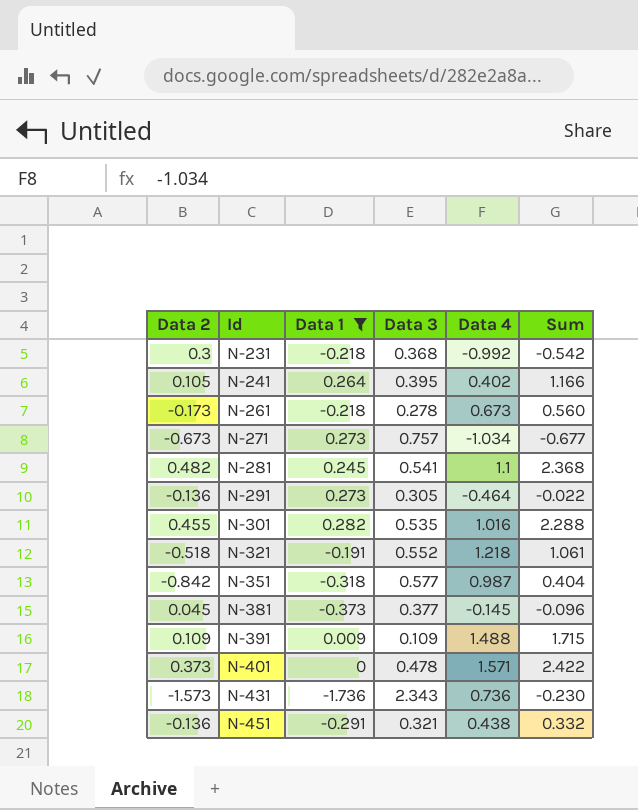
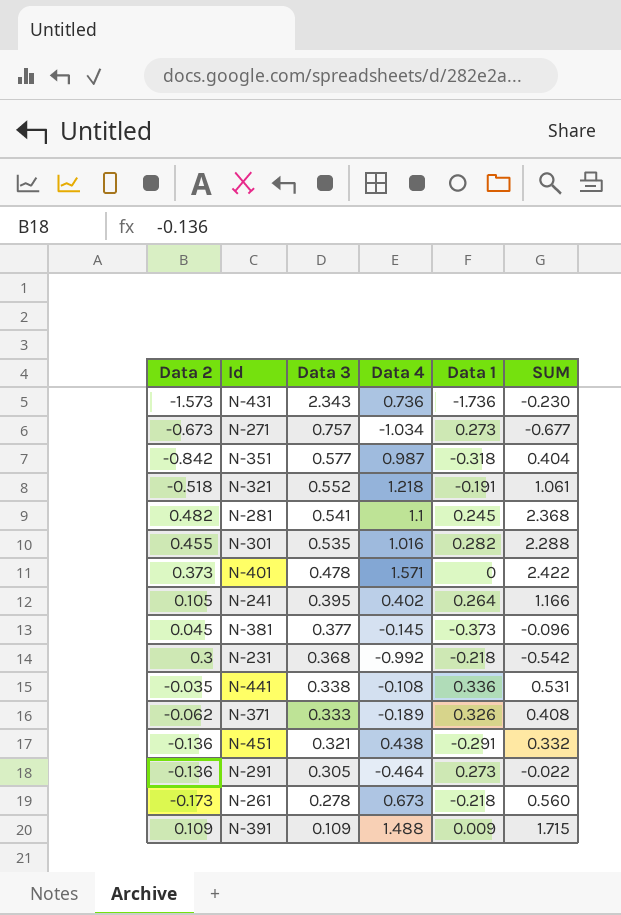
filter: Data 1 <= 0.282 -> none
row order: Id ascending -> Data 3 descending
column Data 1 | position: 3 -> 5
column name: Sum -> SUM

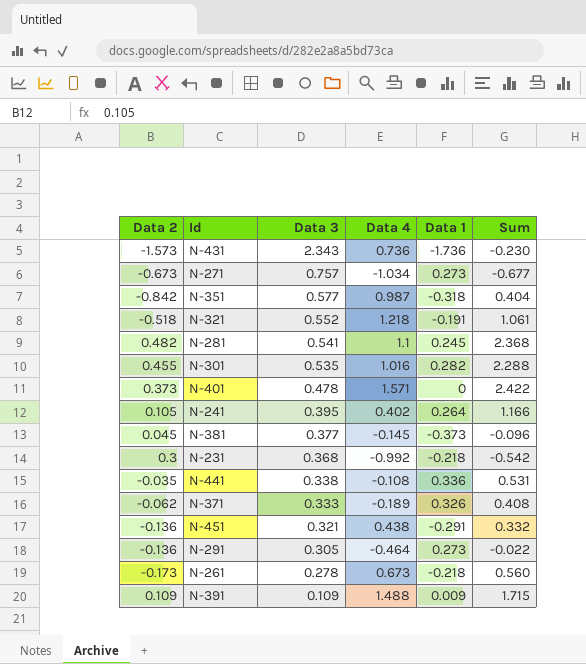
column name: SUM -> Sum

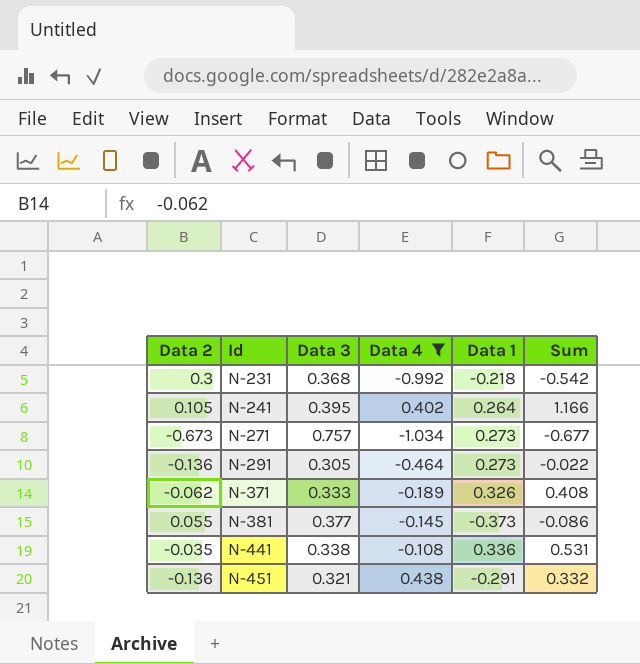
filter: none -> Data 4 <= 0.438
row order: Data 3 descending -> Id ascending
N-381 | Data 2: 0.045 -> 0.055
N-381 | Sum: -0.096 -> -0.086

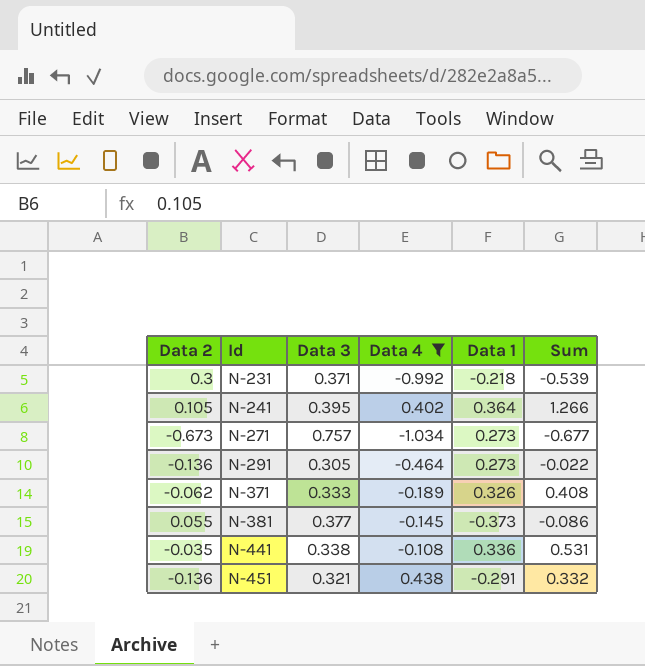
N-231 | Data 3: 0.368 -> 0.371
N-231 | Sum: -0.542 -> -0.539
N-241 | Data 1: 0.264 -> 0.364
N-241 | Sum: 1.166 -> 1.266

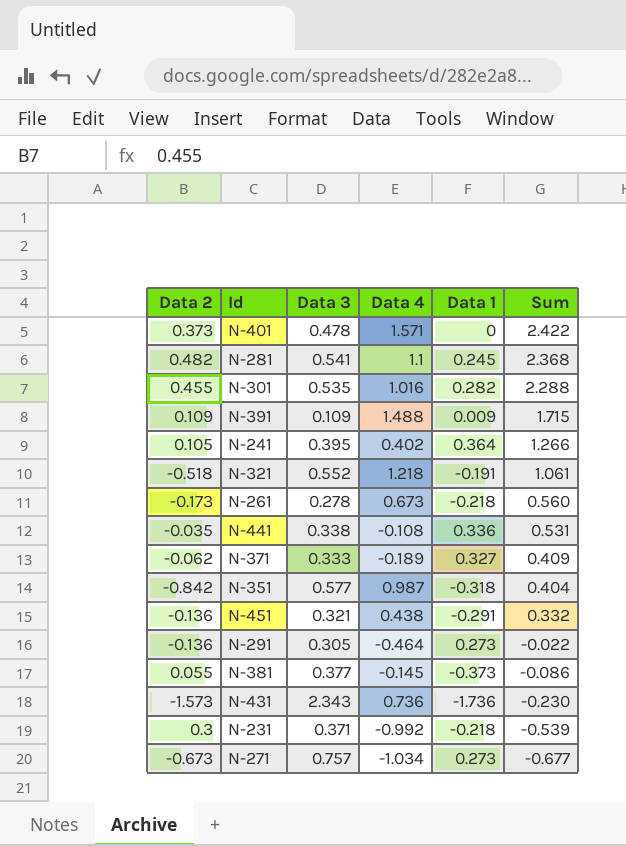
filter: Data 4 <= 0.438 -> none
row order: Id ascending -> Sum descending
N-371 | Data 1: 0.326 -> 0.327
N-371 | Sum: 0.408 -> 0.409

